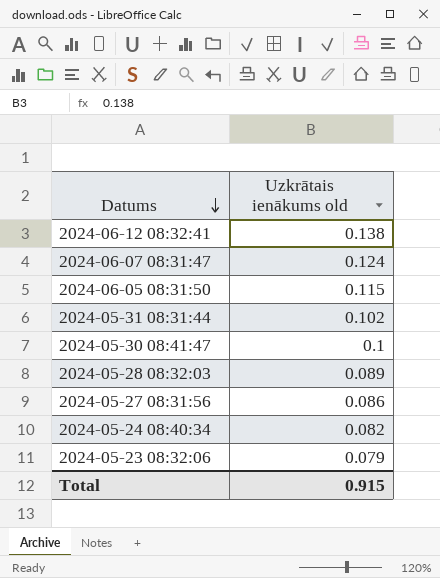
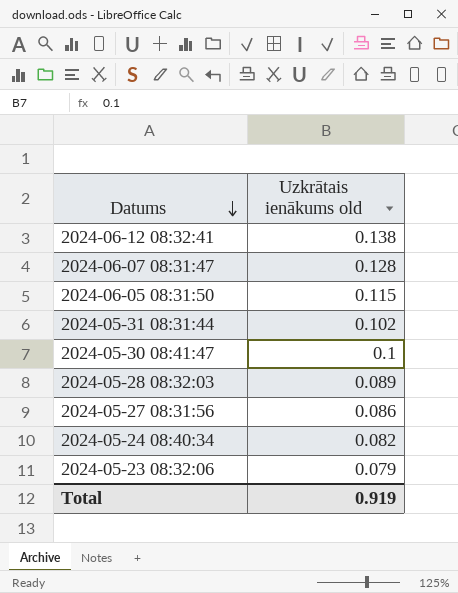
2024-06-07 08:31:47 | Uzkrātais ienākums old: 0.124 -> 0.128
Total | Uzkrātais ienākums old: 0.915 -> 0.919

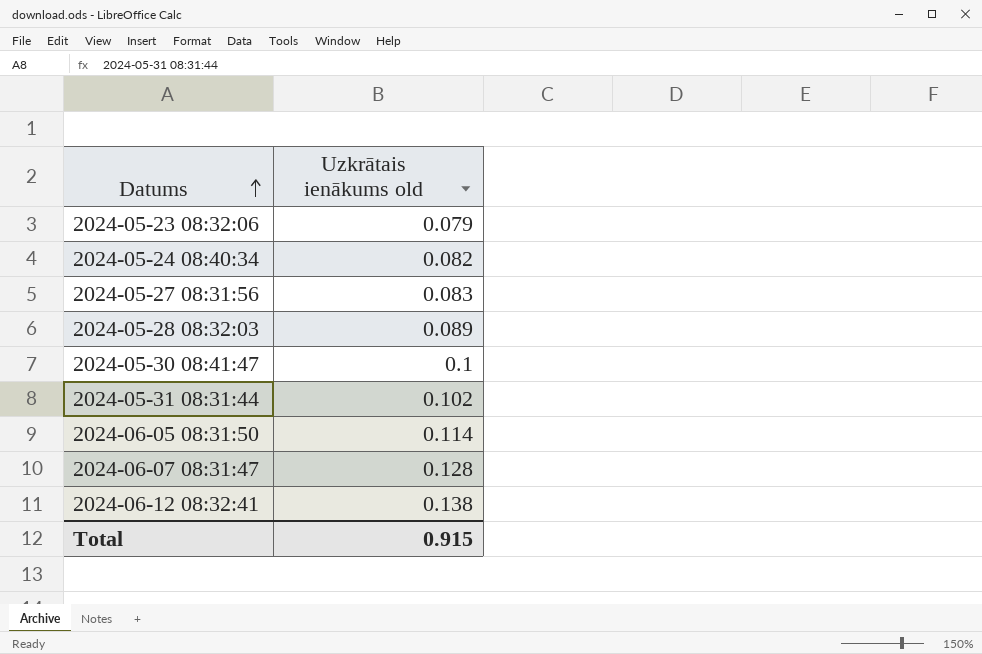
row order: Datums descending -> Datums ascending
2024-05-27 08:31:56 | Uzkrātais ienākums old: 0.086 -> 0.083
2024-06-05 08:31:50 | Uzkrātais ienākums old: 0.115 -> 0.114
Total | Uzkrātais ienākums old: 0.919 -> 0.915

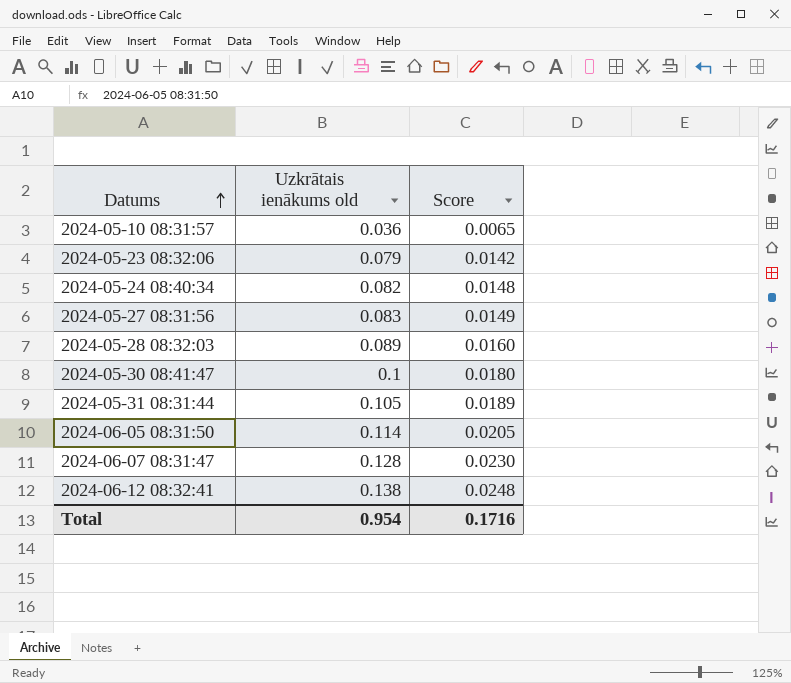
column Score | formula: none -> [Uzkrātais ienākums old] * 0.18
row 2024-05-10 08:31:57: none -> 0.036 | 0.0065
2024-05-31 08:31:44 | Uzkrātais ienākums old: 0.102 -> 0.105
Total | Uzkrātais ienākums old: 0.915 -> 0.954

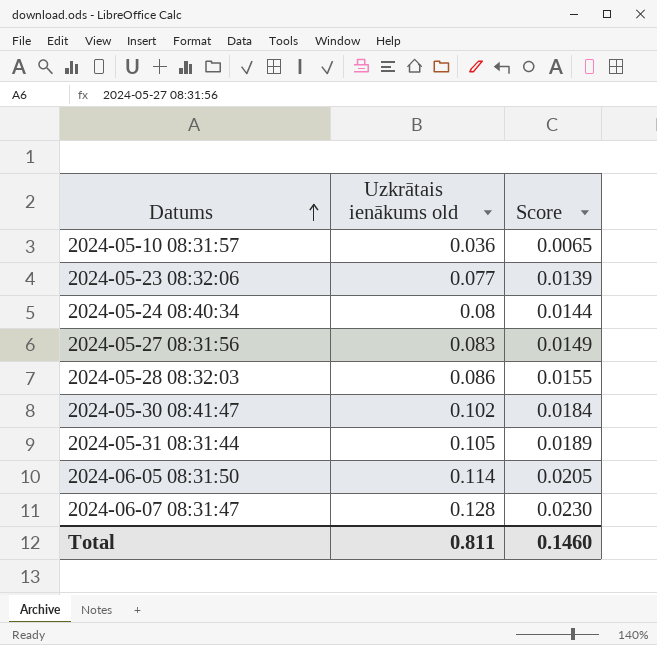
row 2024-06-12 08:32:41: 0.138 | 0.0248 -> none
2024-05-23 08:32:06 | Uzkrātais ienākums old: 0.079 -> 0.077
2024-05-23 08:32:06 | Score: 0.0142 -> 0.0139
2024-05-24 08:40:34 | Uzkrātais ienākums old: 0.082 -> 0.08
2024-05-24 08:40:34 | Score: 0.0148 -> 0.0144
2024-05-28 08:32:03 | Uzkrātais ienākums old: 0.089 -> 0.086
2024-05-28 08:32:03 | Score: 0.0160 -> 0.0155
2024-05-30 08:41:47 | Uzkrātais ienākums old: 0.1 -> 0.102
2024-05-30 08:41:47 | Score: 0.0180 -> 0.0184
Total | Uzkrātais ienākums old: 0.954 -> 0.811
Total | Score: 0.1716 -> 0.1460

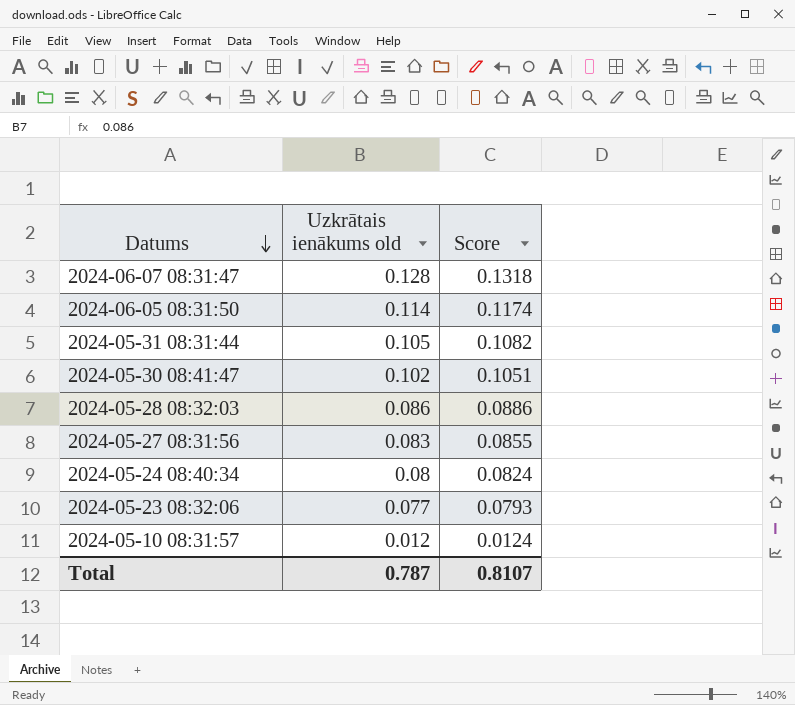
row order: Datums ascending -> Datums descending
column Score | formula: [Uzkrātais ienākums old] * 0.18 -> [Uzkrātais ienākums old] * 1.03
2024-05-10 08:31:57 | Uzkrātais ienākums old: 0.036 -> 0.012
Total | Uzkrātais ienākums old: 0.811 -> 0.787
Total | Score: 0.1460 -> 0.8107

